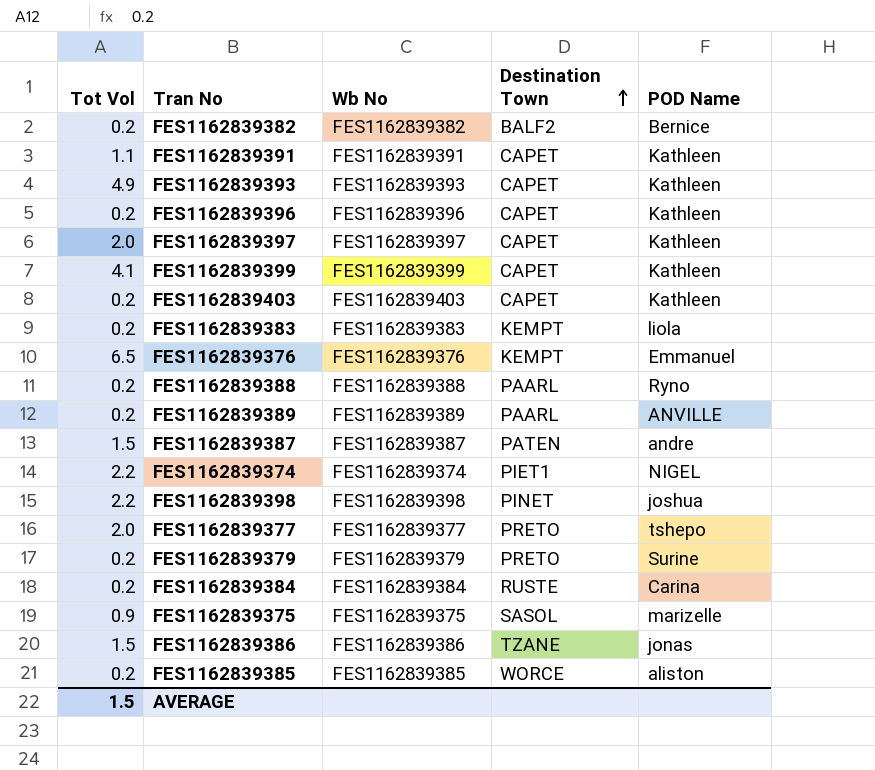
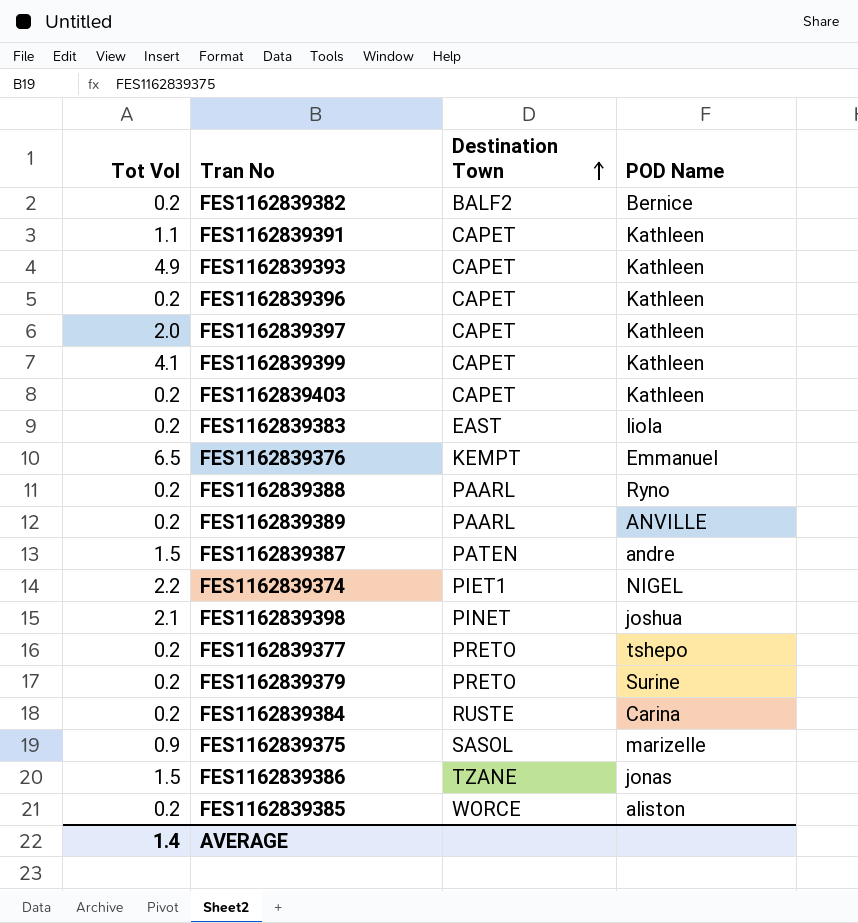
column Wb No | position: 3 -> none
FES1162839383 | Destination Town: KEMPT -> EAST
FES1162839398 | Tot Vol: 2.2 -> 2.1
FES1162839377 | Tot Vol: 2.0 -> 0.2
AVERAGE | Tot Vol: 1.5 -> 1.4

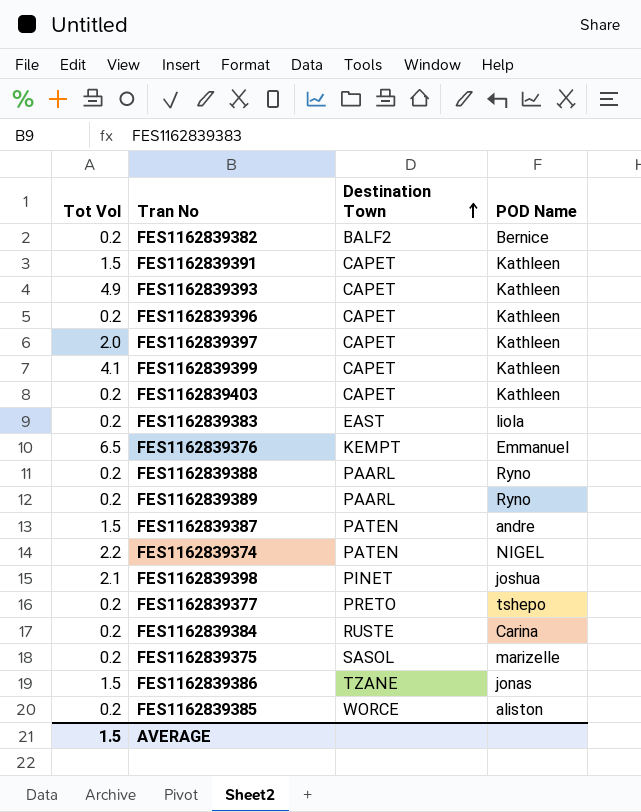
row FES1162839379: 0.2 | PRETO | Surine -> none
FES1162839391 | Tot Vol: 1.1 -> 1.5
FES1162839389 | POD Name: ANVILLE -> Ryno
FES1162839374 | Destination Town: PIET1 -> PATEN
FES1162839375 | Tot Vol: 0.9 -> 0.2
AVERAGE | Tot Vol: 1.4 -> 1.5

